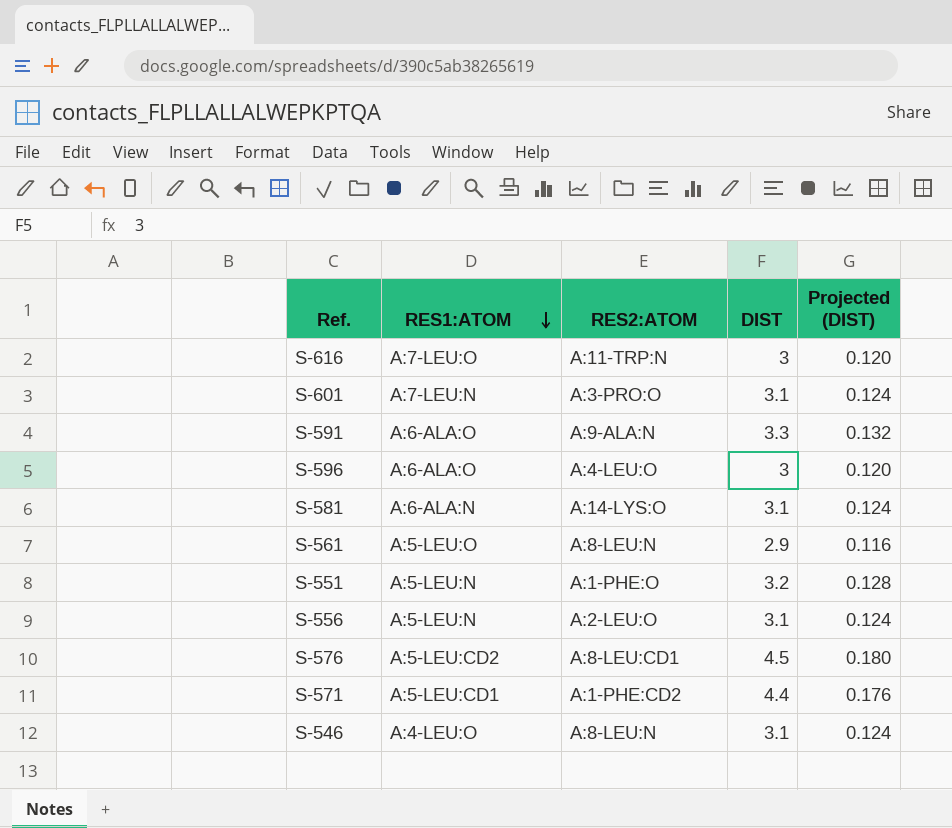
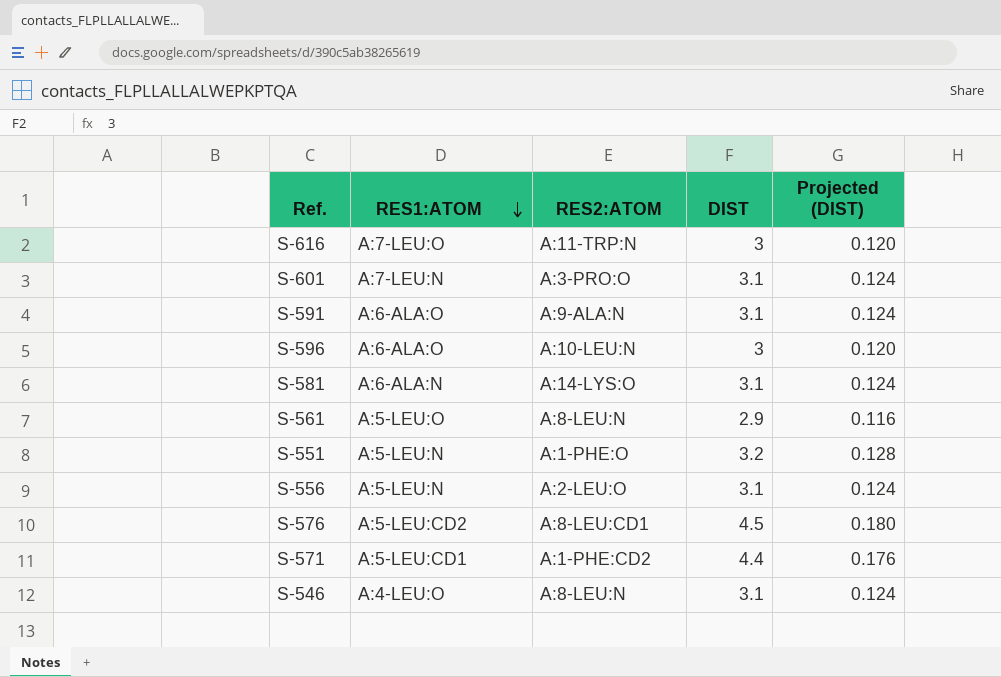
S-591 | DIST: 3.3 -> 3.1
S-591 | Projected (DIST): 0.132 -> 0.124
S-596 | RES2:ATOM: A:4-LEU:O -> A:10-LEU:N

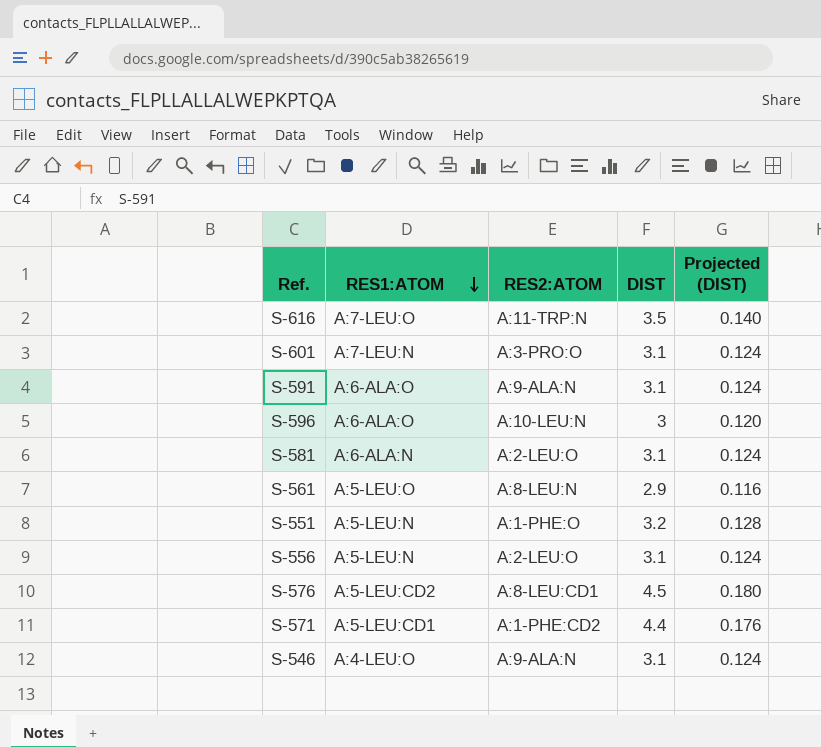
S-616 | DIST: 3 -> 3.5
S-616 | Projected (DIST): 0.120 -> 0.140
S-581 | RES2:ATOM: A:14-LYS:O -> A:2-LEU:O
S-546 | RES2:ATOM: A:8-LEU:N -> A:9-ALA:N

